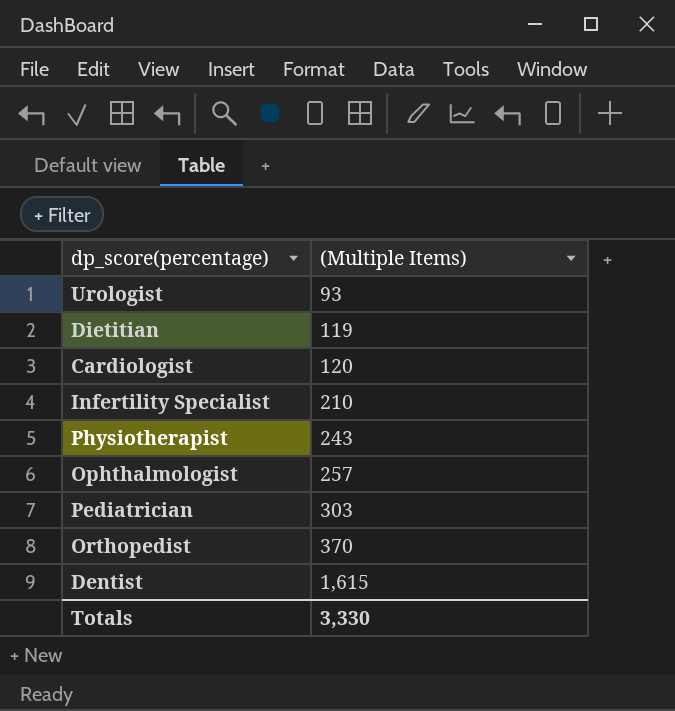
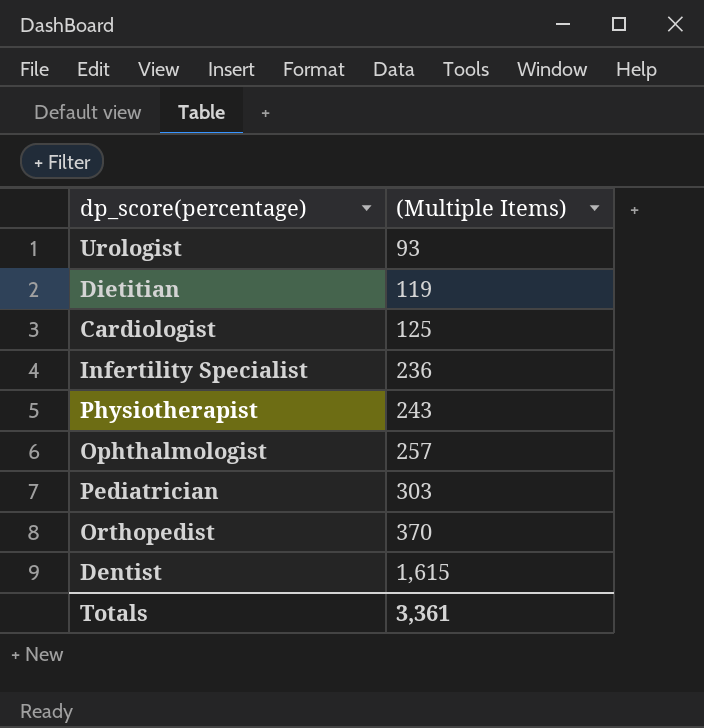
Cardiologist | (Multiple Items): 120 -> 125
Infertility Specialist | (Multiple Items): 210 -> 236
Totals | (Multiple Items): 3,330 -> 3,361

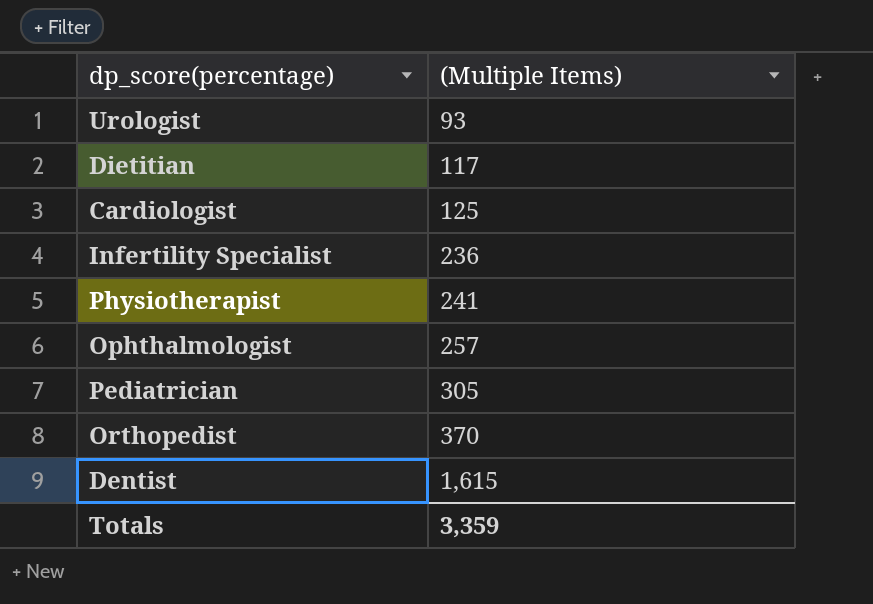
Dietitian | (Multiple Items): 119 -> 117
Physiotherapist | (Multiple Items): 243 -> 241
Pediatrician | (Multiple Items): 303 -> 305
Totals | (Multiple Items): 3,361 -> 3,359

